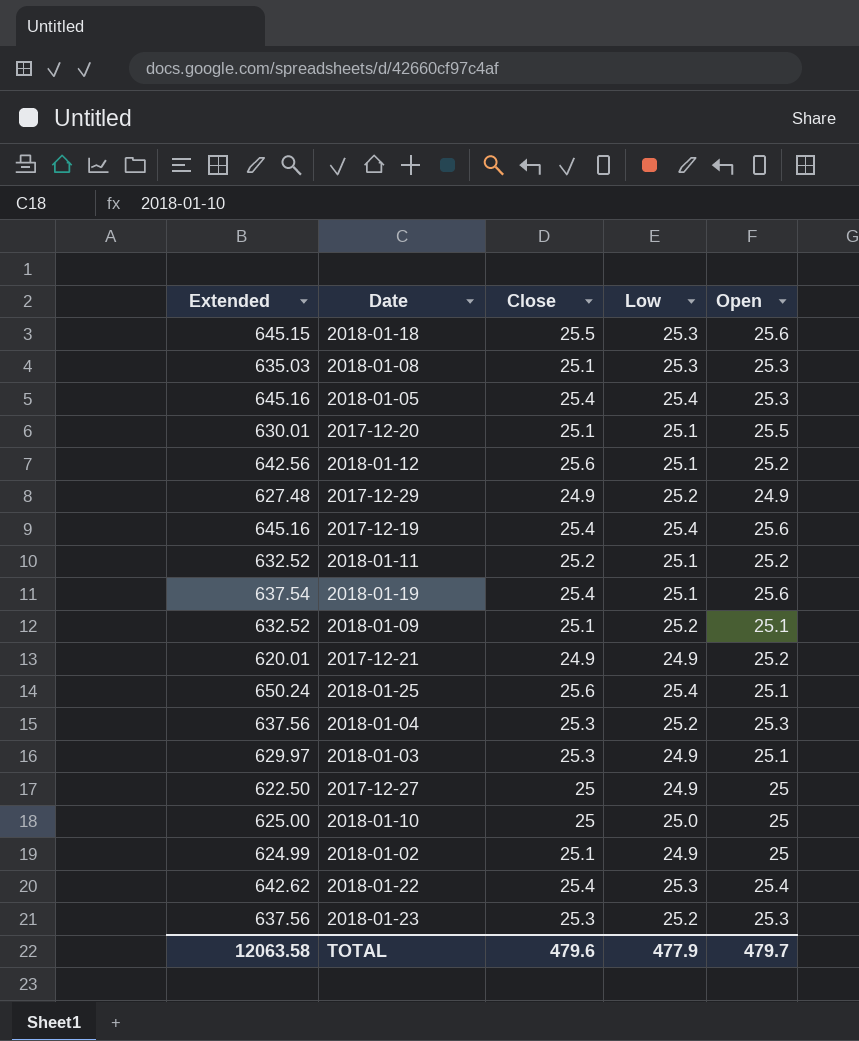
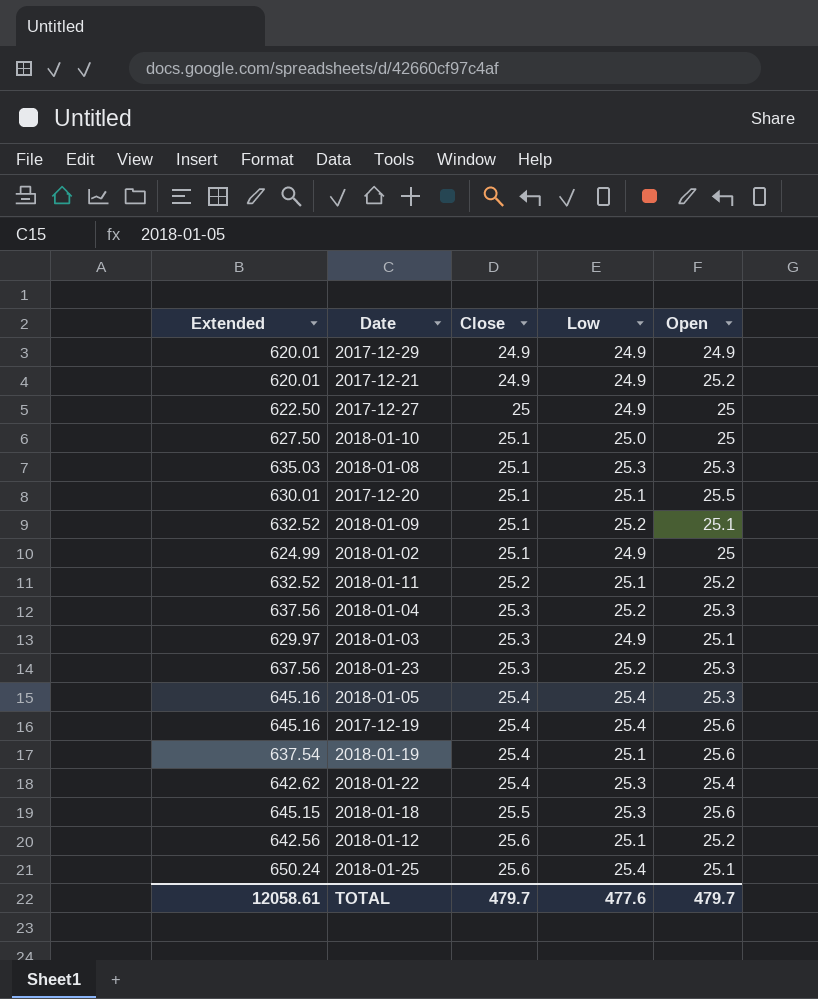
row order: none -> Close ascending
2017-12-29 | Extended: 627.48 -> 620.01
2017-12-29 | Low: 25.2 -> 24.9
2018-01-10 | Extended: 625.00 -> 627.50
2018-01-10 | Close: 25 -> 25.1
TOTAL | Extended: 12063.58 -> 12058.61
TOTAL | Close: 479.6 -> 479.7
TOTAL | Low: 477.9 -> 477.6

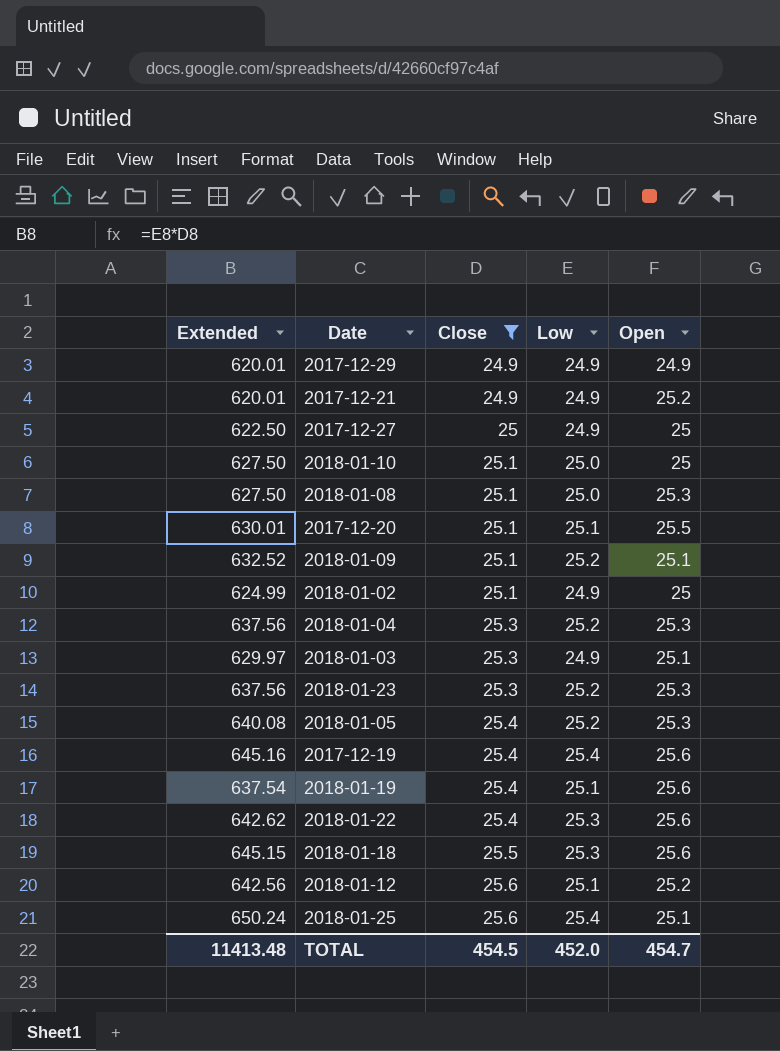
filter: none -> Close != 25.2
2018-01-08 | Extended: 635.03 -> 627.50
2018-01-08 | Low: 25.3 -> 25.0
2018-01-05 | Extended: 645.16 -> 640.08
2018-01-05 | Low: 25.4 -> 25.2
2018-01-22 | Open: 25.4 -> 25.6
TOTAL | Extended: 12058.61 -> 11413.48
TOTAL | Close: 479.7 -> 454.5
TOTAL | Low: 477.6 -> 452.0
TOTAL | Open: 479.7 -> 454.7

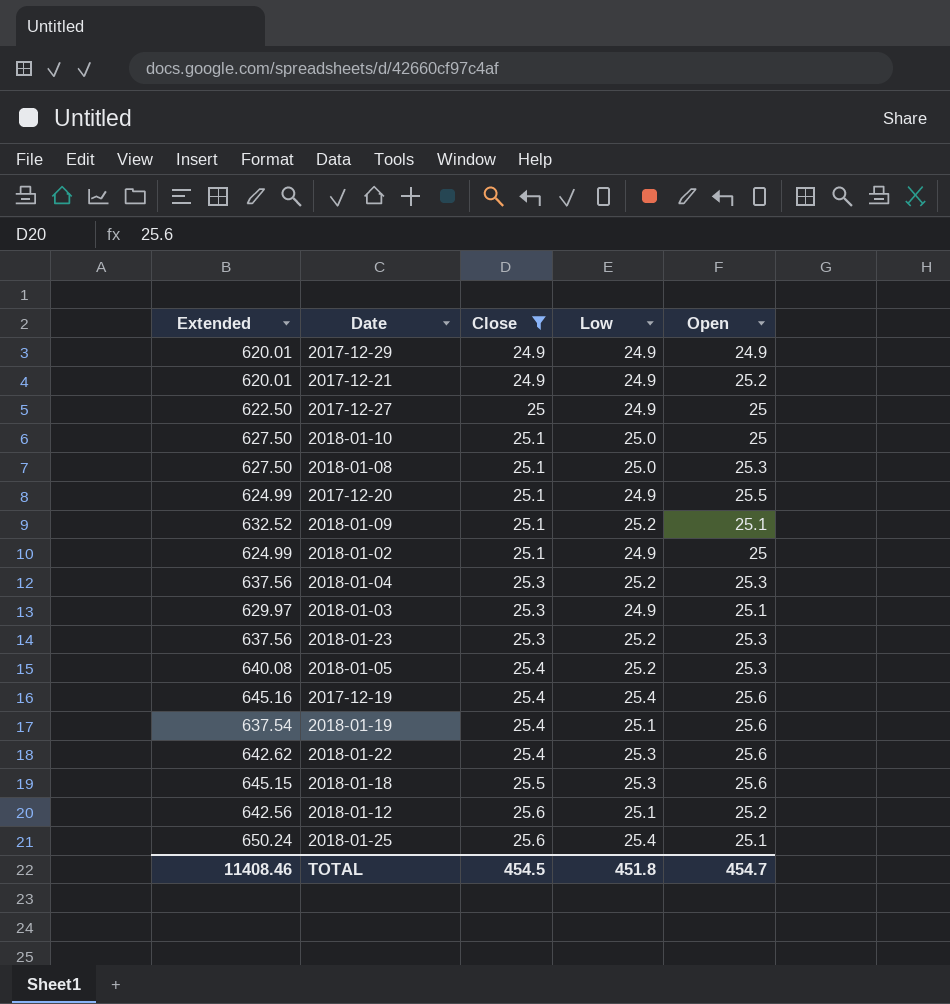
2017-12-20 | Extended: 630.01 -> 624.99
2017-12-20 | Low: 25.1 -> 24.9
TOTAL | Extended: 11413.48 -> 11408.46
TOTAL | Low: 452.0 -> 451.8

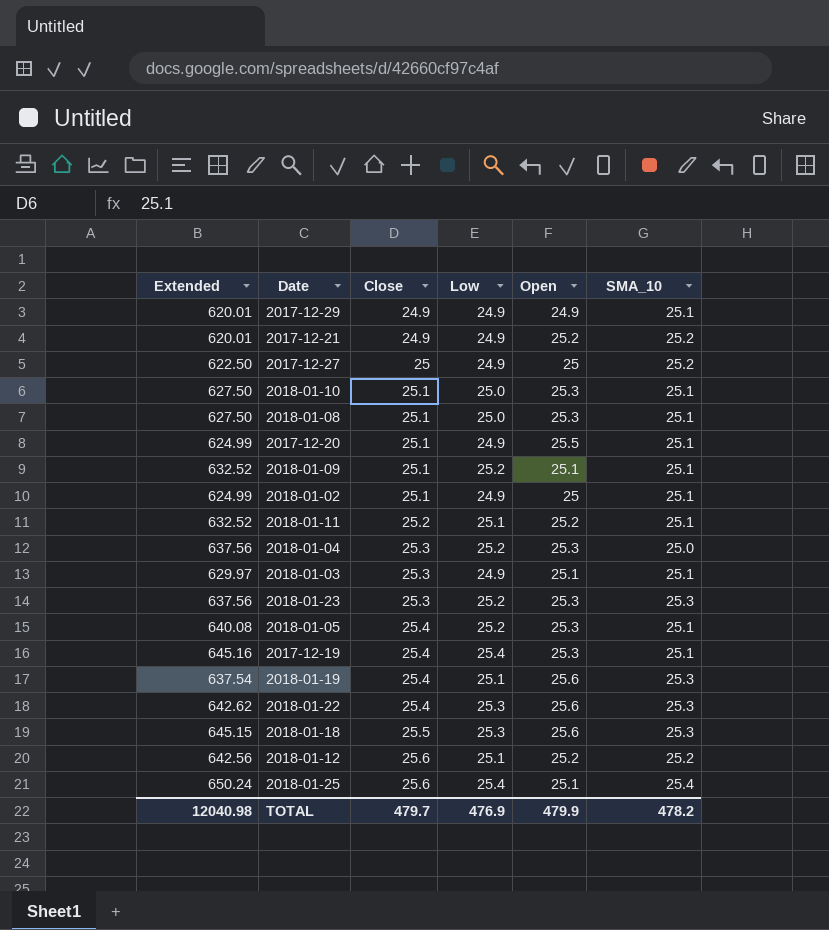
filter: Close != 25.2 -> none
column SMA_10 | position: none -> 6
2018-01-10 | Open: 25 -> 25.3
2017-12-19 | Open: 25.6 -> 25.3
TOTAL | Extended: 11408.46 -> 12040.98
TOTAL | Close: 454.5 -> 479.7
TOTAL | Low: 451.8 -> 476.9
TOTAL | Open: 454.7 -> 479.9

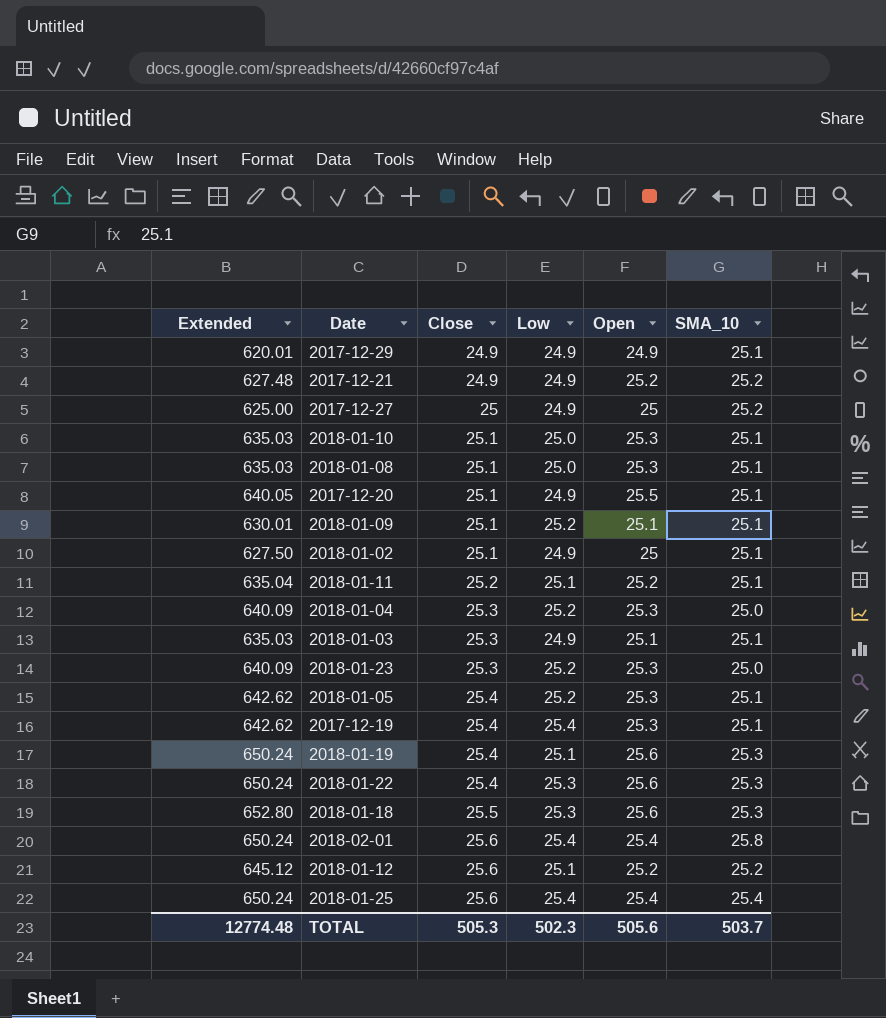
column Extended | formula: [Close] * [Low] -> [Close] * [Open]
2018-01-23 | SMA_10: 25.3 -> 25.0
row 2018-02-01: none -> 650.24 | 25.6 | 25.4 | 25.4 | 25.8
2018-01-25 | Open: 25.1 -> 25.4
TOTAL | Extended: 12040.98 -> 12774.48
TOTAL | Close: 479.7 -> 505.3
TOTAL | Low: 476.9 -> 502.3
TOTAL | Open: 479.9 -> 505.6
TOTAL | SMA_10: 478.2 -> 503.7

